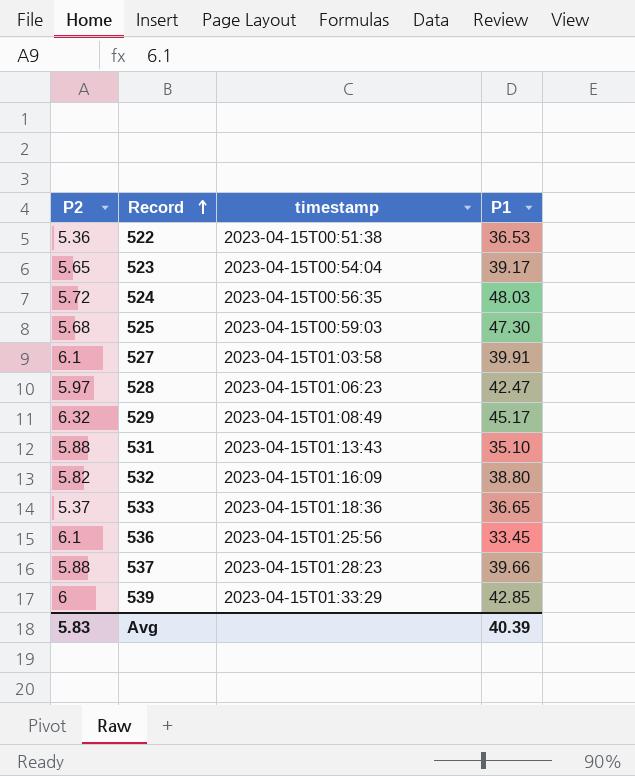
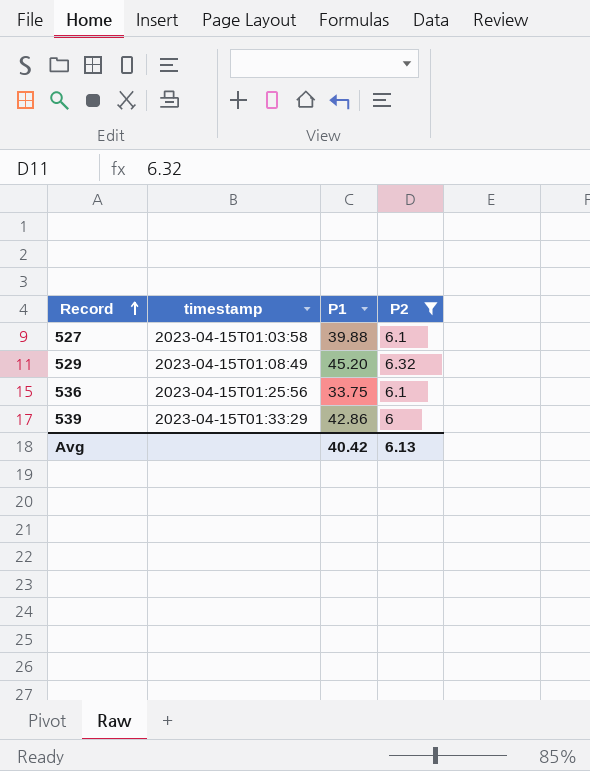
filter: none -> P2 >= 6
column P2 | position: 1 -> 4
527 | P1: 39.91 -> 39.88
529 | P1: 45.17 -> 45.20
536 | P1: 33.45 -> 33.75
539 | P1: 42.85 -> 42.86
Avg | P1: 40.39 -> 40.42
Avg | P2: 5.83 -> 6.13

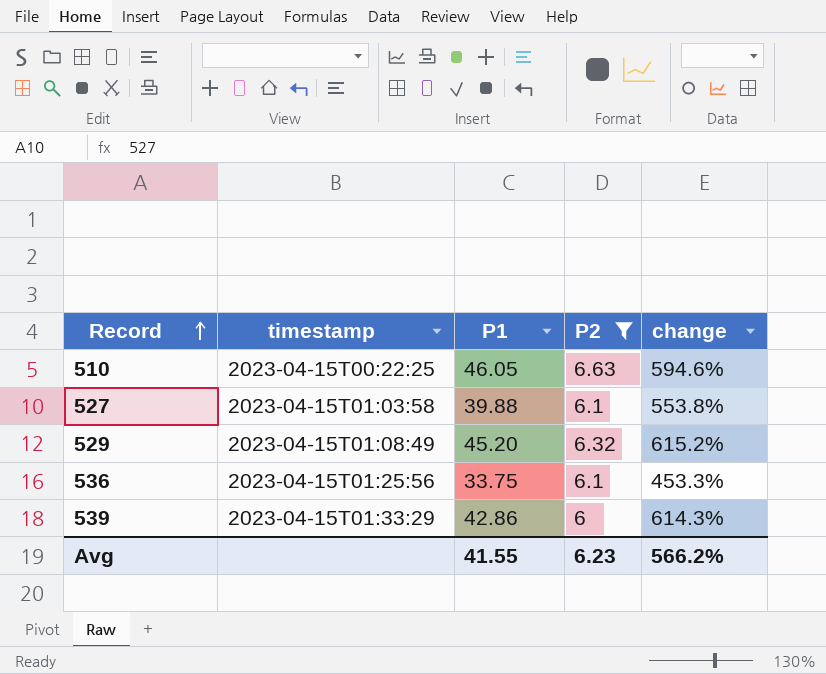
column change | formula: none -> ([P1] - [P2]) / [P2]
row 510: none -> 2023-04-15T00:22:25 | 46.05 | 6.63 | 594.6%
Avg | P1: 40.42 -> 41.55
Avg | P2: 6.13 -> 6.23

